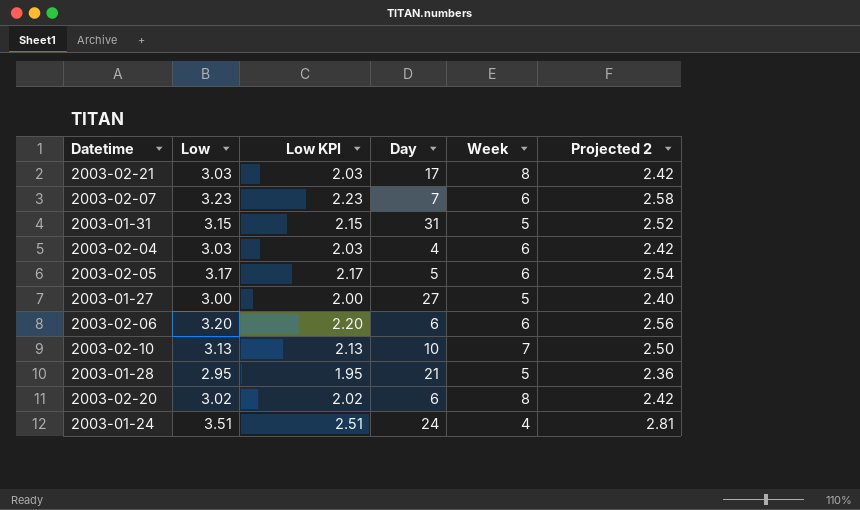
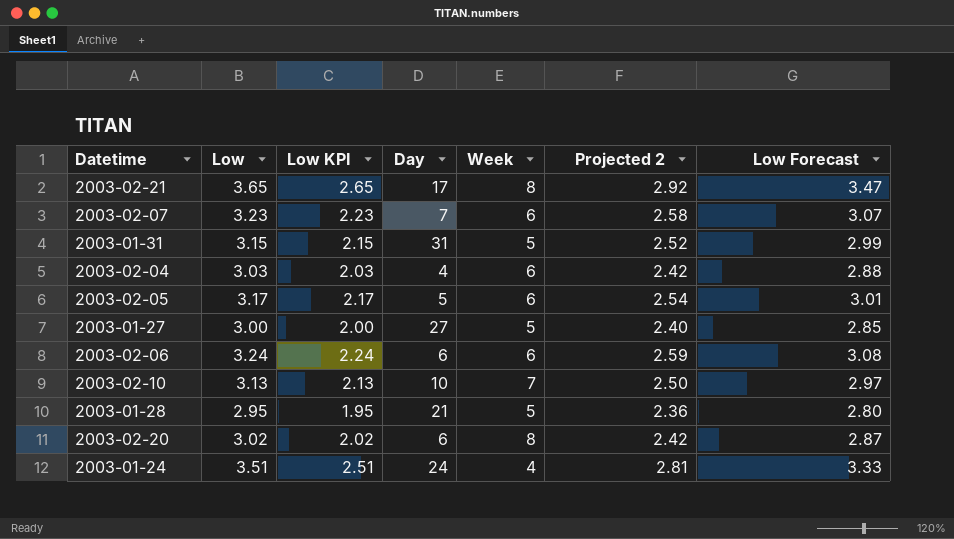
column Low Forecast | formula: none -> [Low] * 0.95
2003-02-21 | Low: 3.03 -> 3.65
2003-02-21 | Low KPI: 2.03 -> 2.65
2003-02-21 | Projected 2: 2.42 -> 2.92
2003-02-06 | Low: 3.20 -> 3.24
2003-02-06 | Low KPI: 2.20 -> 2.24
2003-02-06 | Projected 2: 2.56 -> 2.59

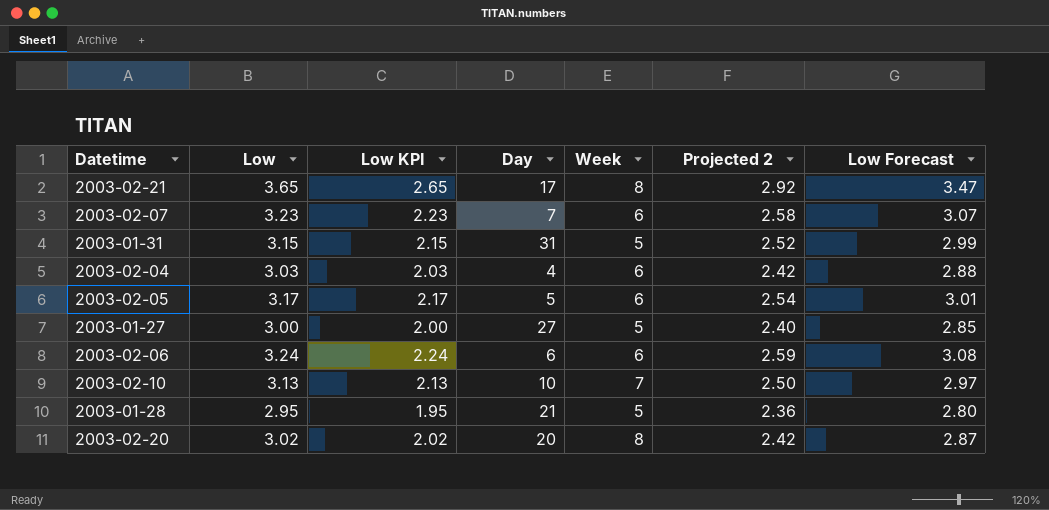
row 2003-01-24: 3.51 | 2.51 | 24 | 4 | 2.81 | 3.33 -> none
2003-02-20 | Day: 6 -> 20

